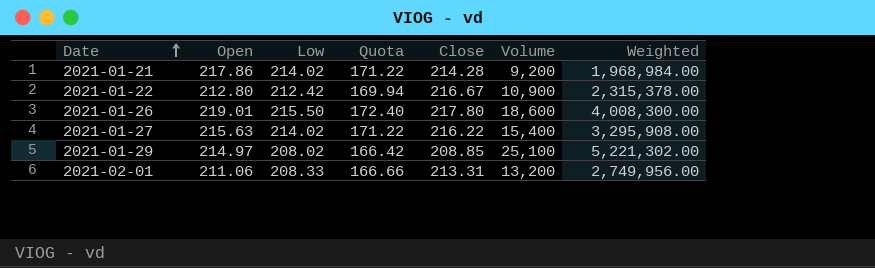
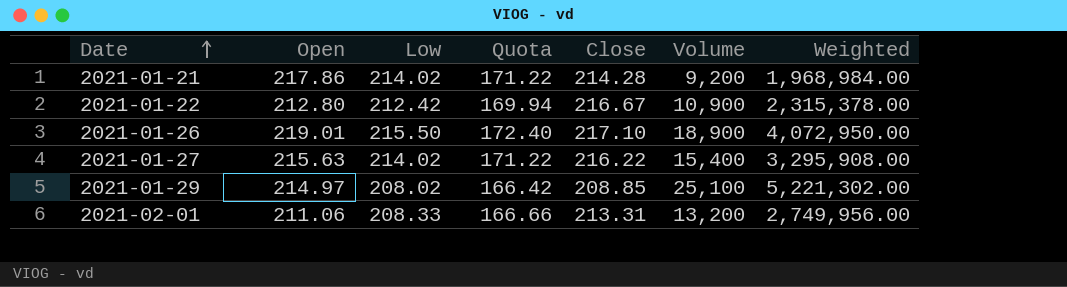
2021-01-26 | Close: 217.80 -> 217.10
2021-01-26 | Volume: 18,600 -> 18,900
2021-01-26 | Weighted: 4,008,300.00 -> 4,072,950.00

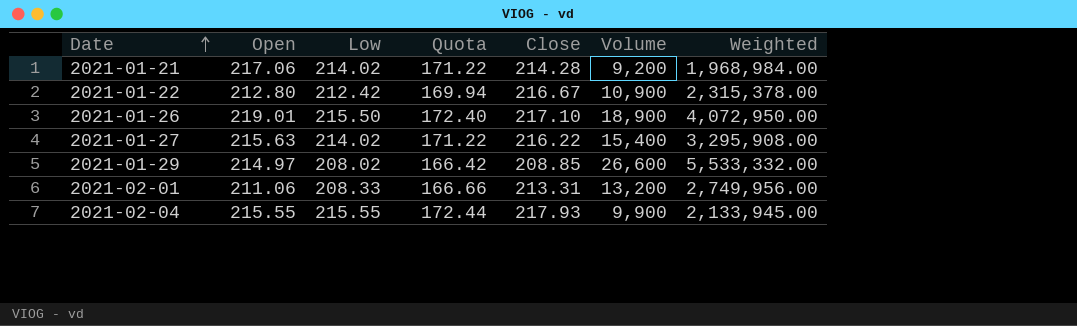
2021-01-21 | Open: 217.86 -> 217.06
2021-01-29 | Volume: 25,100 -> 26,600
2021-01-29 | Weighted: 5,221,302.00 -> 5,533,332.00
row 2021-02-04: none -> 215.55 | 215.55 | 172.44 | 217.93 | 9,900 | 2,133,945.00

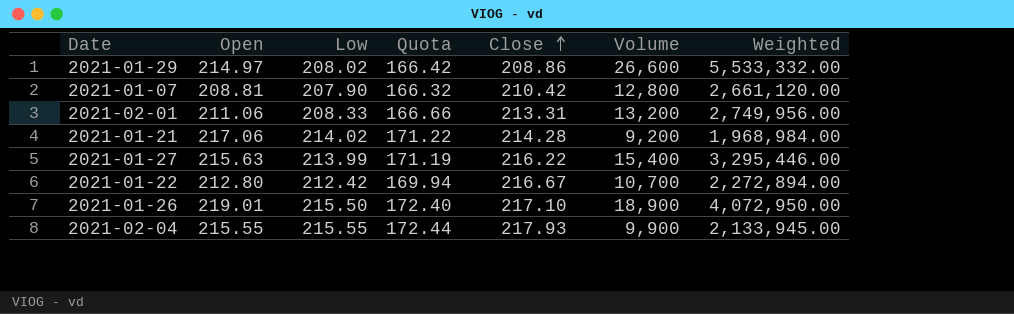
row order: Date ascending -> Close ascending
2021-01-29 | Close: 208.85 -> 208.86
row 2021-01-07: none -> 208.81 | 207.90 | 166.32 | 210.42 | 12,800 | 2,661,120.00
2021-01-27 | Low: 214.02 -> 213.99
2021-01-27 | Quota: 171.22 -> 171.19
2021-01-27 | Weighted: 3,295,908.00 -> 3,295,446.00
2021-01-22 | Volume: 10,900 -> 10,700
2021-01-22 | Weighted: 2,315,378.00 -> 2,272,894.00

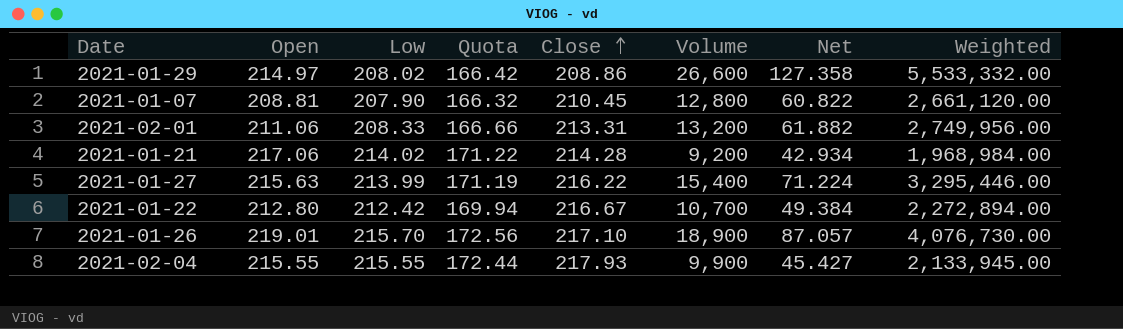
column Net | formula: none -> [Volume] / [Close]
2021-01-07 | Close: 210.42 -> 210.45
2021-01-26 | Low: 215.50 -> 215.70
2021-01-26 | Quota: 172.40 -> 172.56
2021-01-26 | Weighted: 4,072,950.00 -> 4,076,730.00

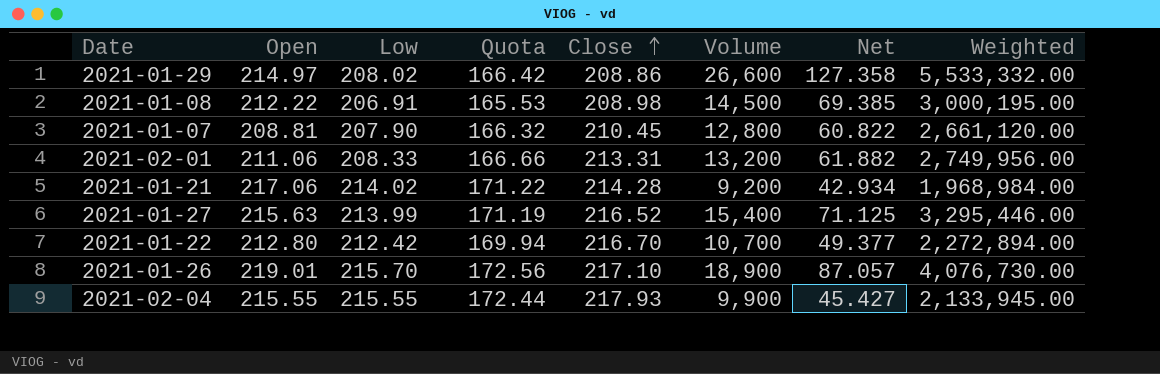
row 2021-01-08: none -> 212.22 | 206.91 | 165.53 | 208.98 | 14,500 | 69.385 | 3,000,195.00
2021-01-27 | Close: 216.22 -> 216.52
2021-01-27 | Net: 71.224 -> 71.125
2021-01-22 | Close: 216.67 -> 216.70
2021-01-22 | Net: 49.384 -> 49.377

